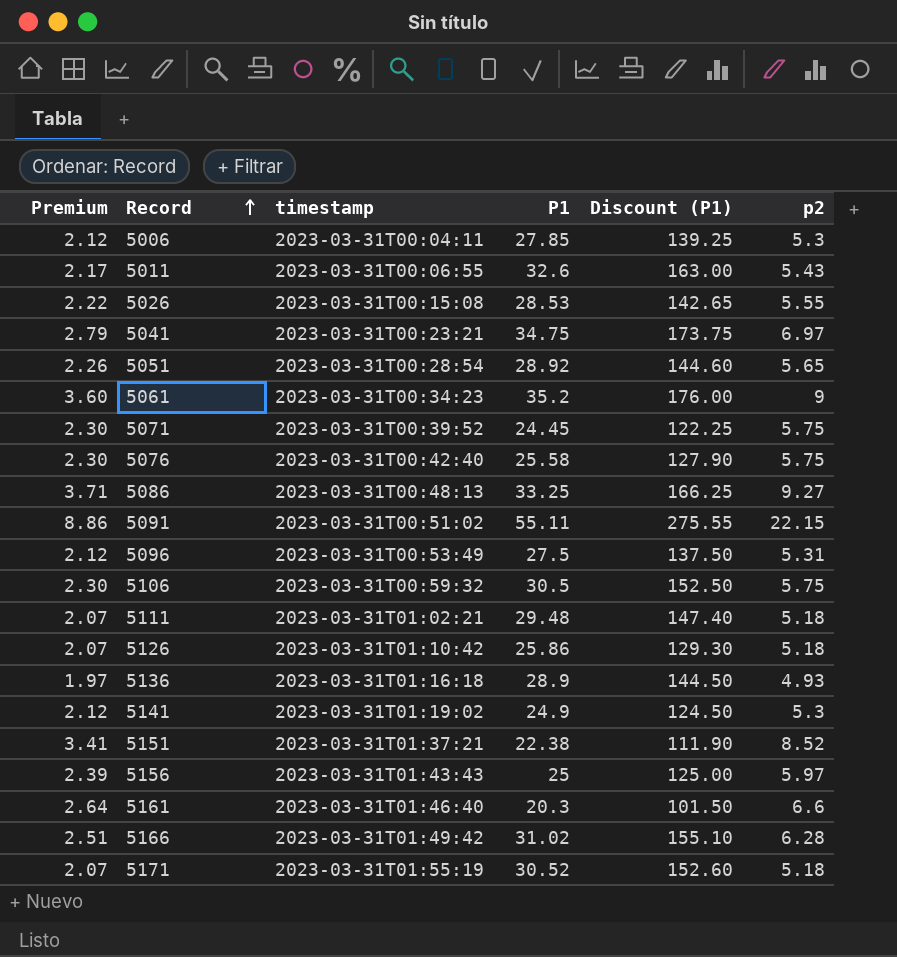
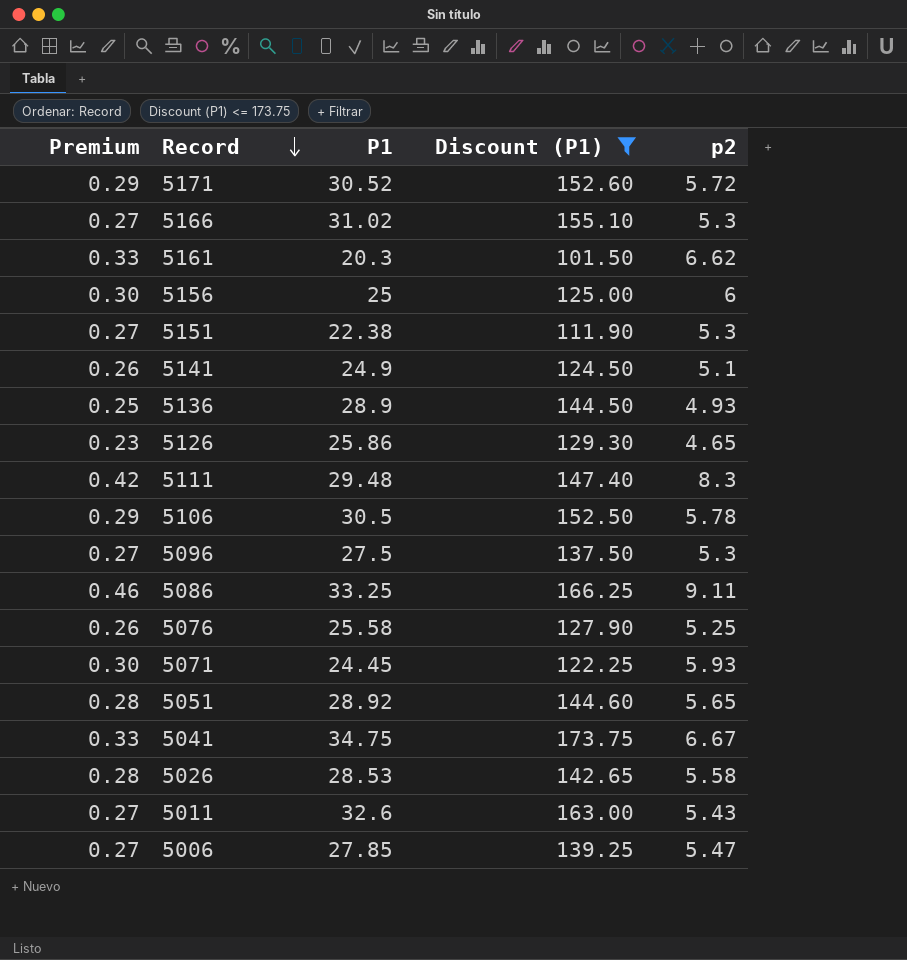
filter: none -> Discount (P1) <= 173.75
row order: Record ascending -> Record descending
column timestamp | position: 3 -> none
column Premium | formula: [p2] * 0.4 -> [p2] * 0.05
5171 | p2: 5.18 -> 5.72
5166 | p2: 6.28 -> 5.3
5161 | p2: 6.6 -> 6.62
5156 | p2: 5.97 -> 6
5151 | p2: 8.52 -> 5.3
5141 | p2: 5.3 -> 5.1
5126 | p2: 5.18 -> 4.65
5111 | p2: 5.18 -> 8.3
5106 | p2: 5.75 -> 5.78
5096 | p2: 5.31 -> 5.3
5086 | p2: 9.27 -> 9.11
5076 | p2: 5.75 -> 5.25
5071 | p2: 5.75 -> 5.93
5041 | p2: 6.97 -> 6.67
5026 | p2: 5.55 -> 5.58
5006 | p2: 5.3 -> 5.47

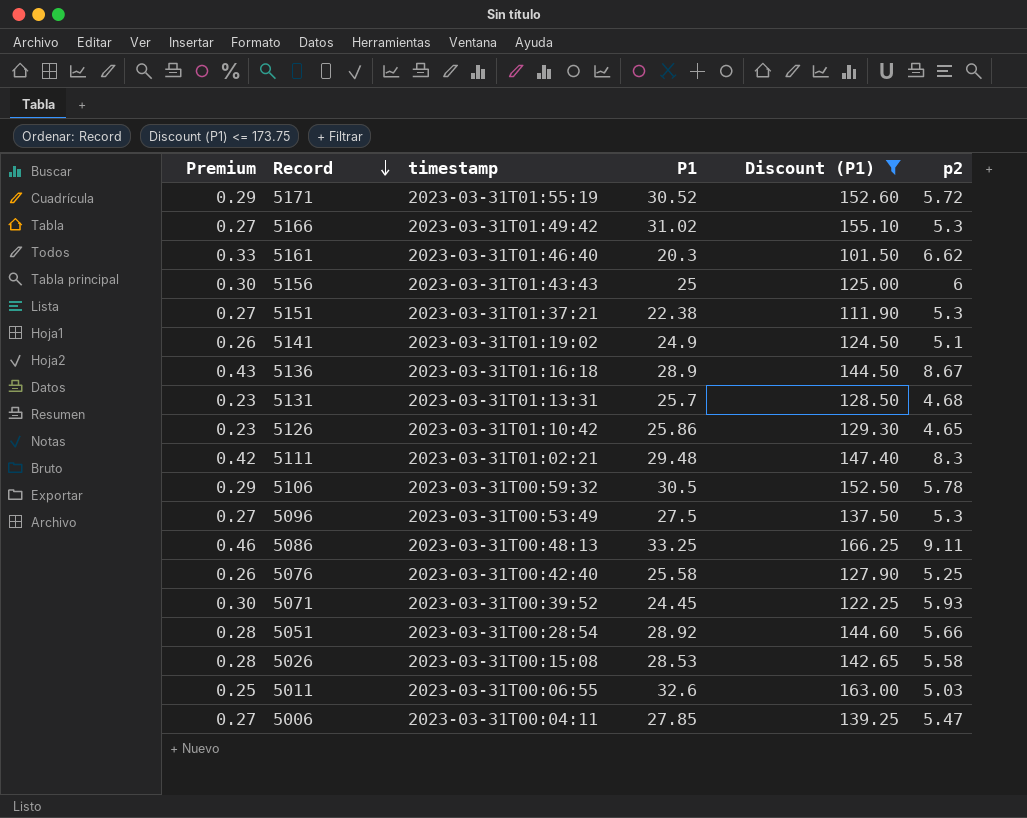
column timestamp | position: none -> 3
row 5041: 0.33 | 34.75 | 173.75 | 6.67 -> none
5136 | Premium: 0.25 -> 0.43
5136 | p2: 4.93 -> 8.67
row 5131: none -> 0.23 | 2023-03-31T01:13:31 | 25.7 | 128.50 | 4.68
5051 | p2: 5.65 -> 5.66
5011 | Premium: 0.27 -> 0.25
5011 | p2: 5.43 -> 5.03

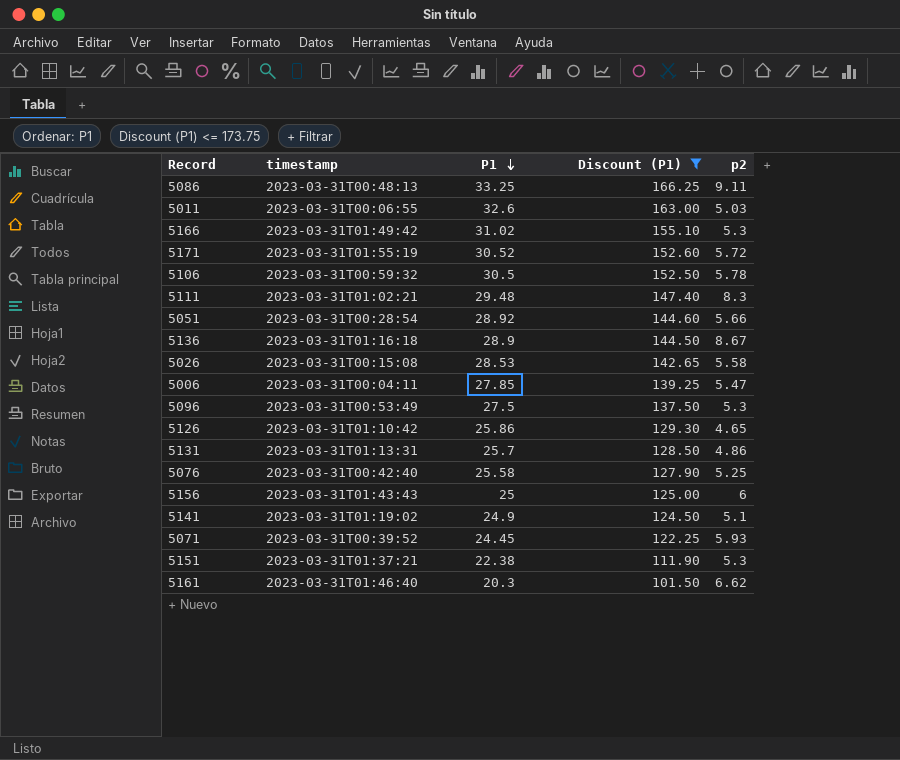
row order: Record descending -> P1 descending
column Premium | formula: [p2] * 0.05 -> none
5131 | p2: 4.68 -> 4.86

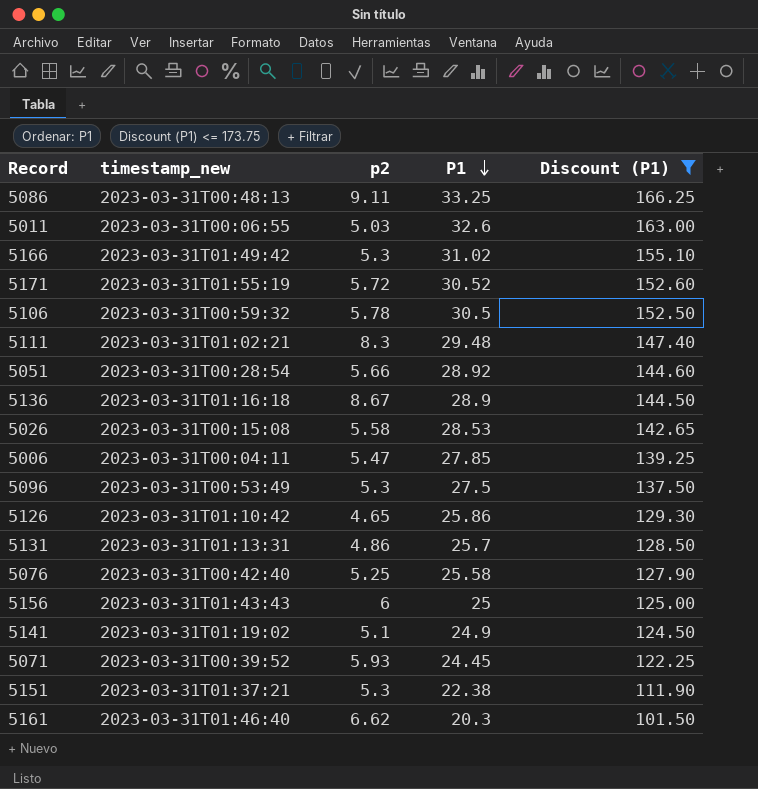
column name: timestamp -> timestamp_new
column p2 | position: 5 -> 3

